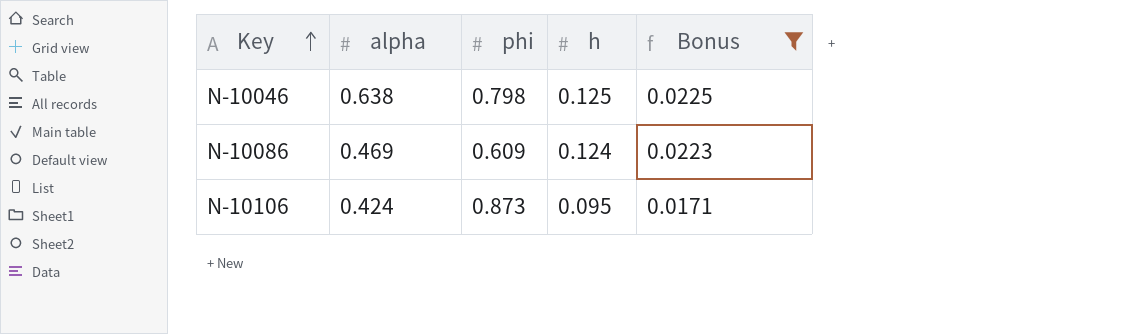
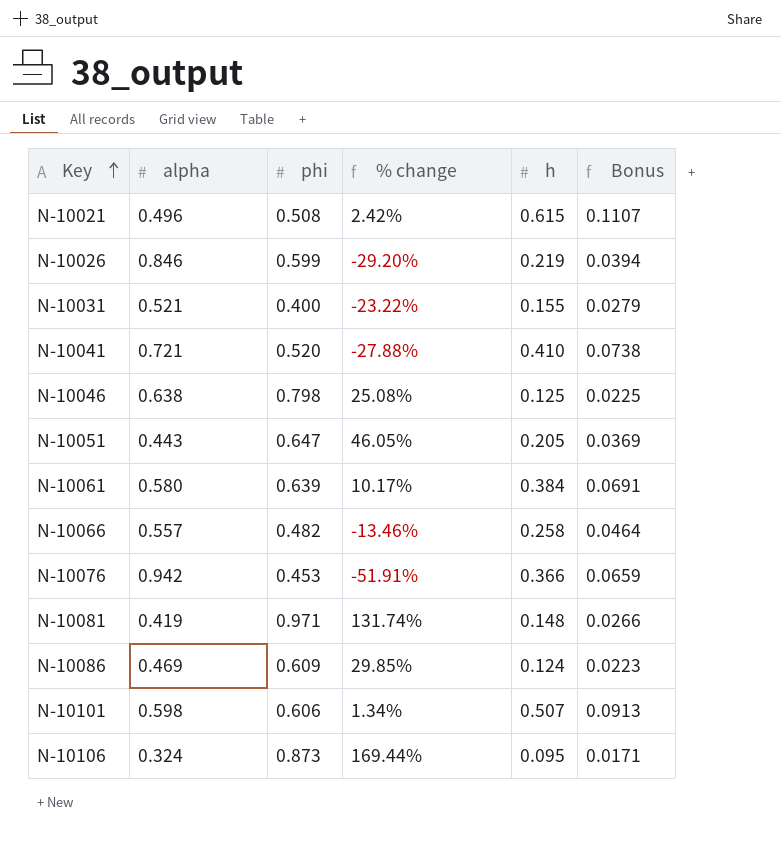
filter: Bonus <= 0.0225 -> none
column % change | formula: none -> ([phi] - [alpha]) / [alpha]
N-10106 | alpha: 0.424 -> 0.324

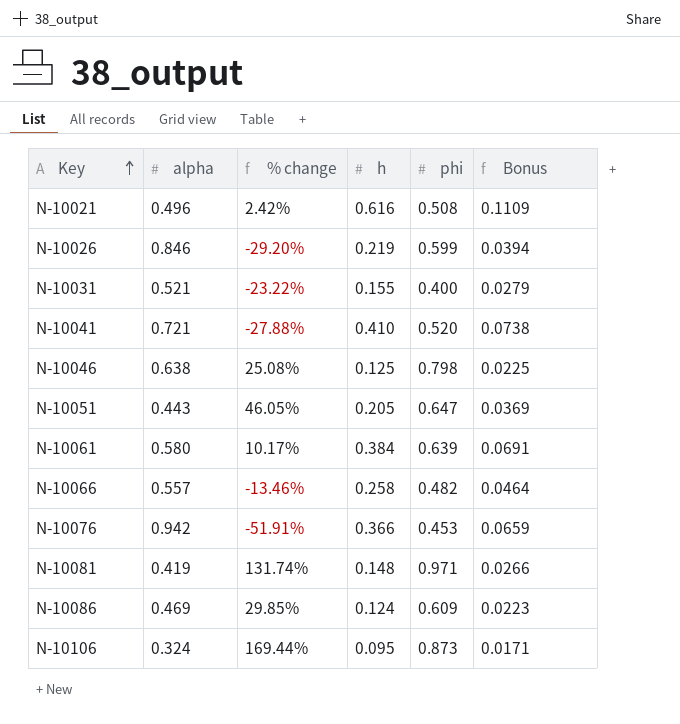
column phi | position: 3 -> 5
row N-10101: 0.598 | 0.606 | 1.34% | 0.507 | 0.0913 -> none
N-10021 | h: 0.615 -> 0.616
N-10021 | Bonus: 0.1107 -> 0.1109

